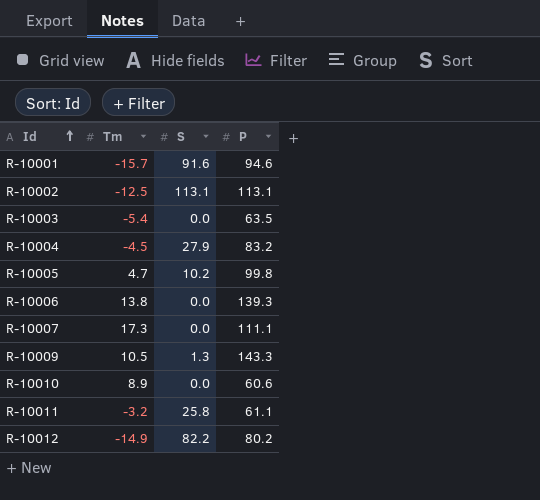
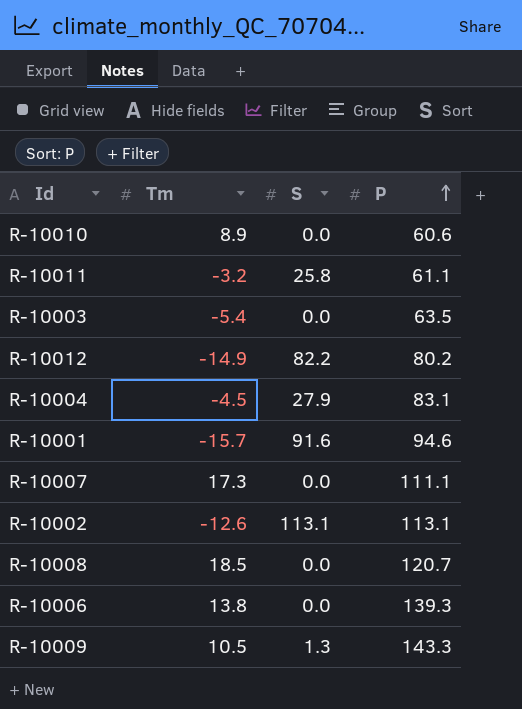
row order: Id ascending -> P ascending
row R-10005: 4.7 | 10.2 | 99.8 -> none
R-10004 | P: 83.2 -> 83.1
R-10002 | Tm: -12.5 -> -12.6
row R-10008: none -> 18.5 | 0.0 | 120.7

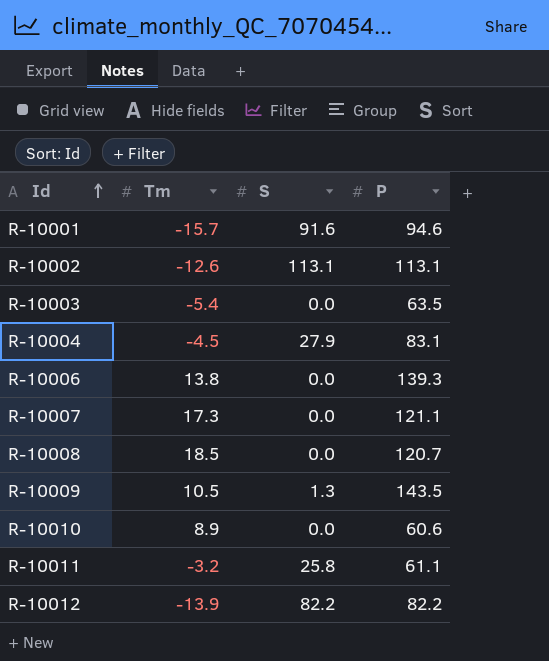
row order: P ascending -> Id ascending
R-10007 | P: 111.1 -> 121.1
R-10009 | P: 143.3 -> 143.5
R-10012 | Tm: -14.9 -> -13.9
R-10012 | P: 80.2 -> 82.2

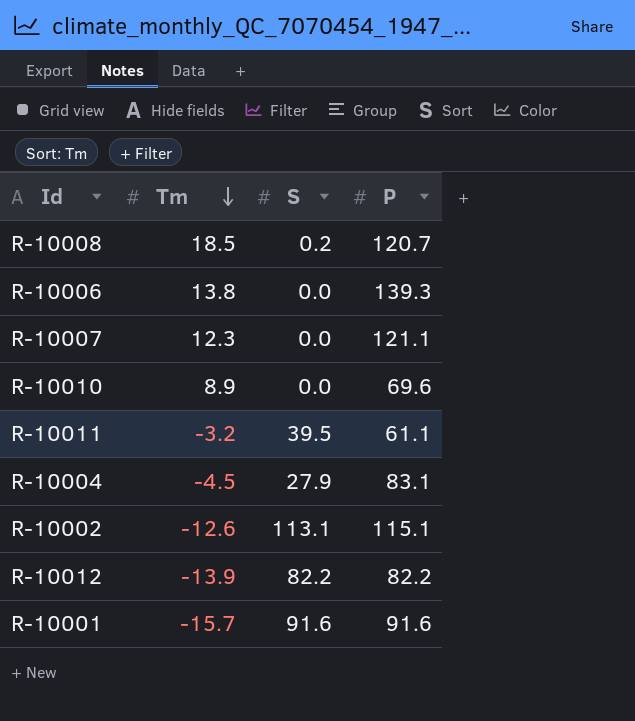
row order: Id ascending -> Tm descending
row R-10003: -5.4 | 0.0 | 63.5 -> none
row R-10009: 10.5 | 1.3 | 143.5 -> none
R-10008 | S: 0.0 -> 0.2
R-10007 | Tm: 17.3 -> 12.3
R-10010 | P: 60.6 -> 69.6
R-10011 | S: 25.8 -> 39.5
R-10002 | P: 113.1 -> 115.1
R-10001 | P: 94.6 -> 91.6

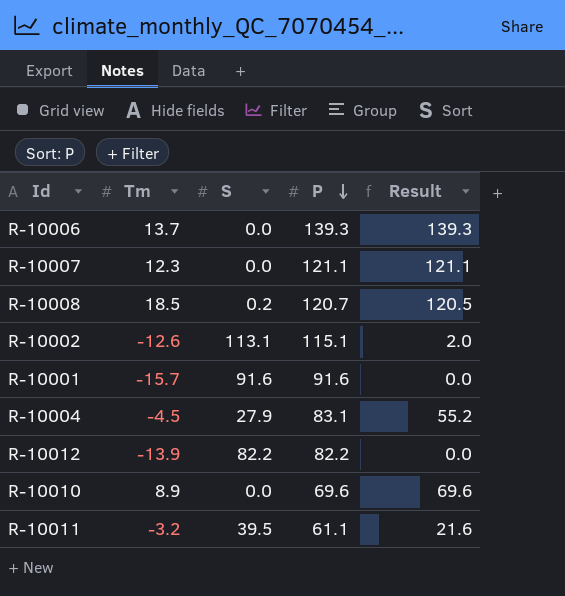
row order: Tm descending -> P descending
column Result | formula: none -> [P] - [S]
R-10006 | Tm: 13.8 -> 13.7

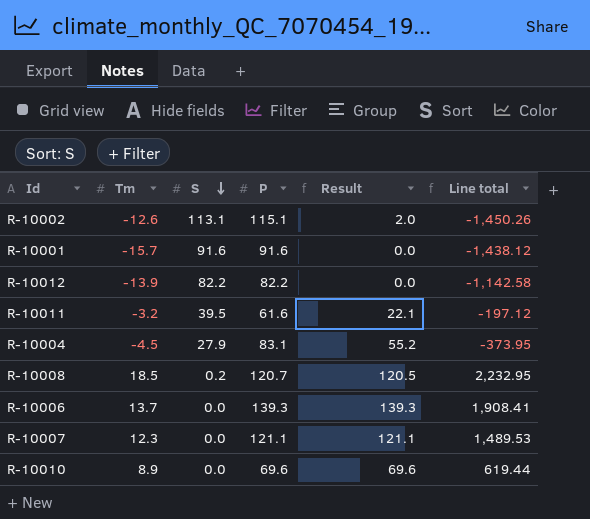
row order: P descending -> S descending
column Line total | formula: none -> [Tm] * [P]
R-10011 | P: 61.1 -> 61.6
R-10011 | Result: 21.6 -> 22.1

